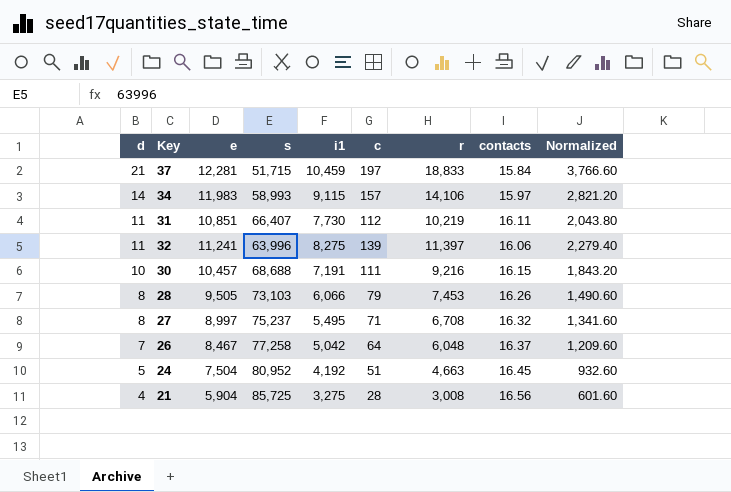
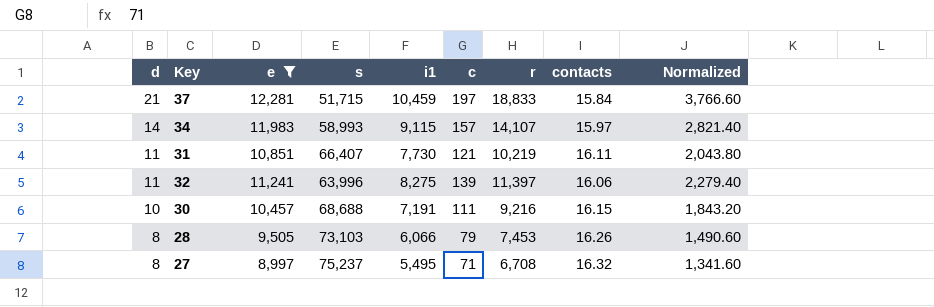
filter: none -> e >= 8,997
34 | r: 14,106 -> 14,107
34 | Normalized: 2,821.20 -> 2,821.40
31 | c: 112 -> 121

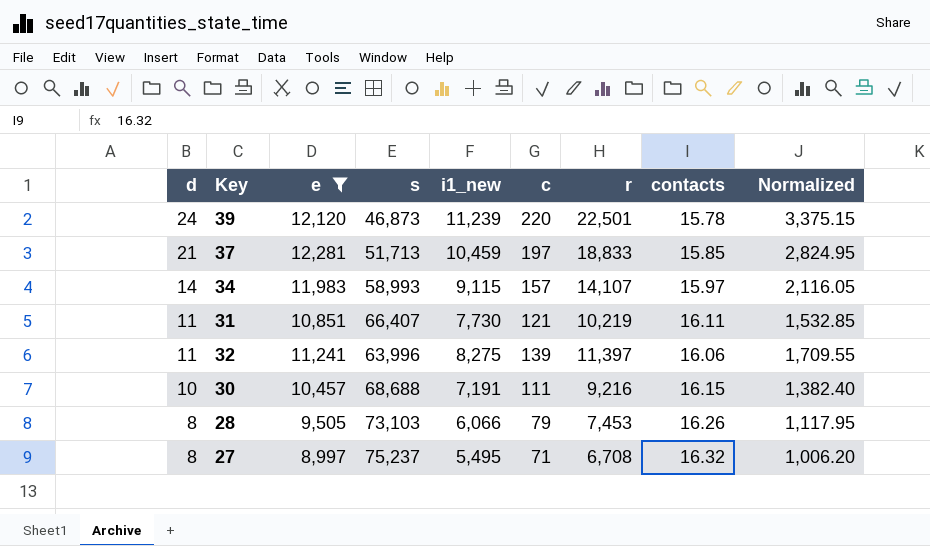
column name: i1 -> i1_new
column Normalized | formula: [r] * 0.2 -> [r] * 0.15
row 39: none -> 24 | 12,120 | 46,873 | 11,239 | 220 | 22,501 | 15.78 | 3,375.15
37 | s: 51,715 -> 51,713
37 | contacts: 15.84 -> 15.85

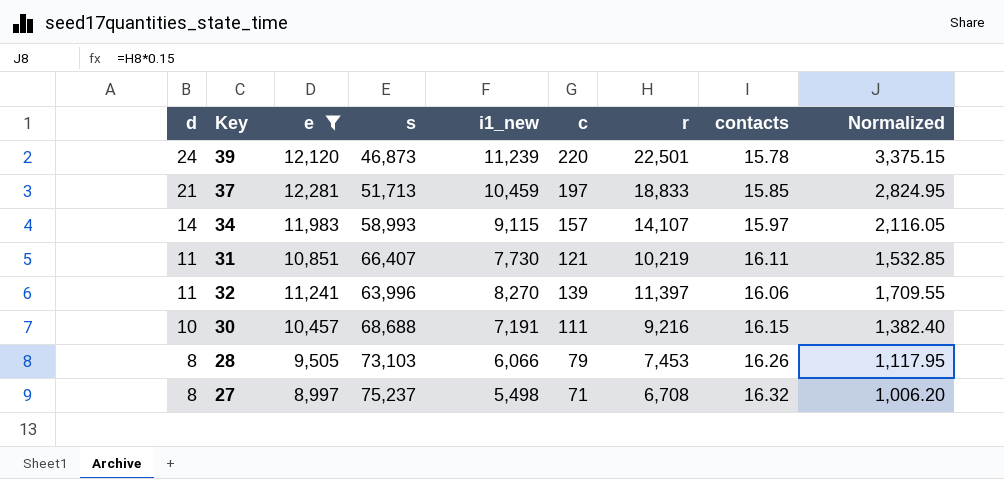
32 | i1_new: 8,275 -> 8,270
27 | i1_new: 5,495 -> 5,498

